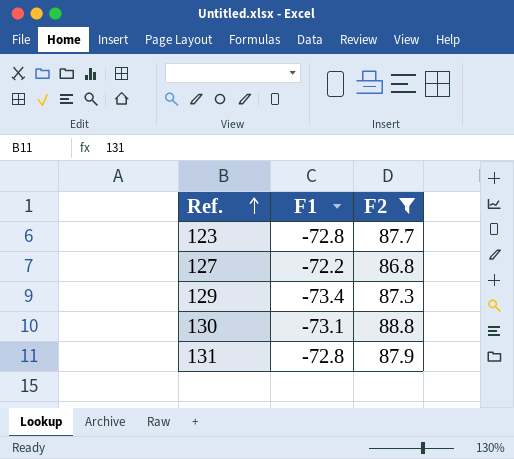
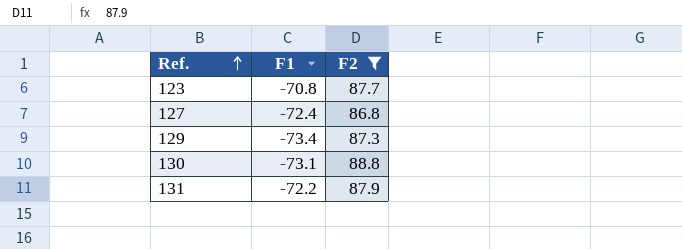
123 | F1: -72.8 -> -70.8
127 | F1: -72.2 -> -72.4
131 | F1: -72.8 -> -72.2

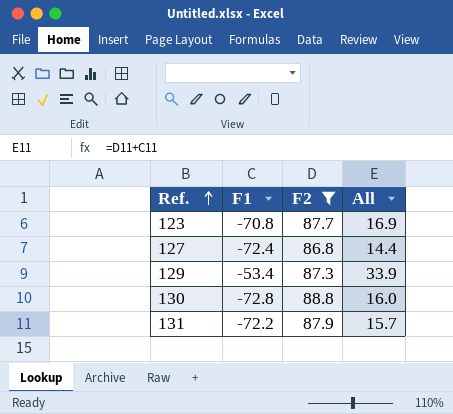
column All | formula: none -> [F1] + [F2]
129 | F1: -73.4 -> -53.4
130 | F1: -73.1 -> -72.8

